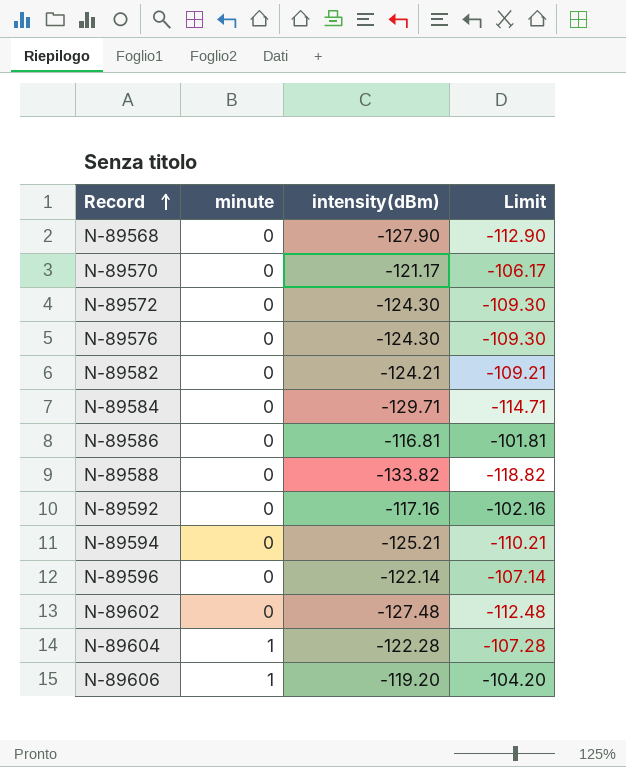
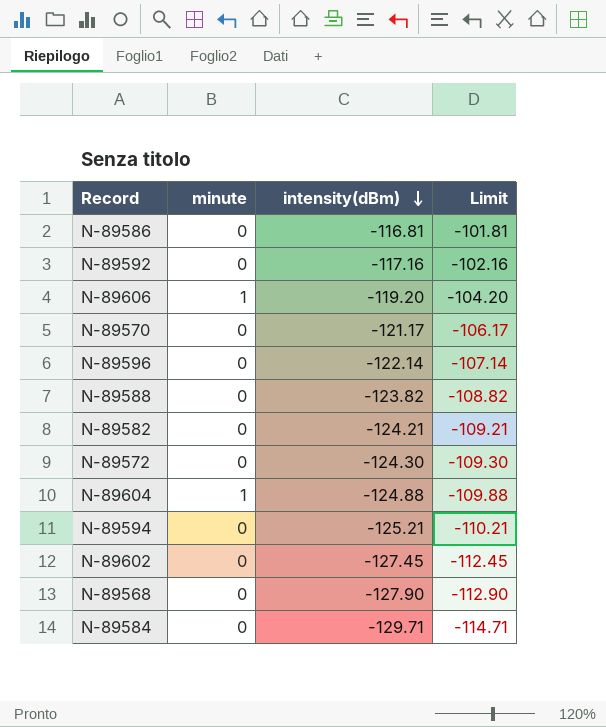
row order: Record ascending -> intensity(dBm) descending
row N-89576: 0 | -124.30 | -109.30 -> none
N-89588 | intensity(dBm): -133.82 -> -123.82
N-89588 | Limit: -118.82 -> -108.82
N-89604 | intensity(dBm): -122.28 -> -124.88
N-89604 | Limit: -107.28 -> -109.88
N-89602 | intensity(dBm): -127.48 -> -127.45
N-89602 | Limit: -112.48 -> -112.45

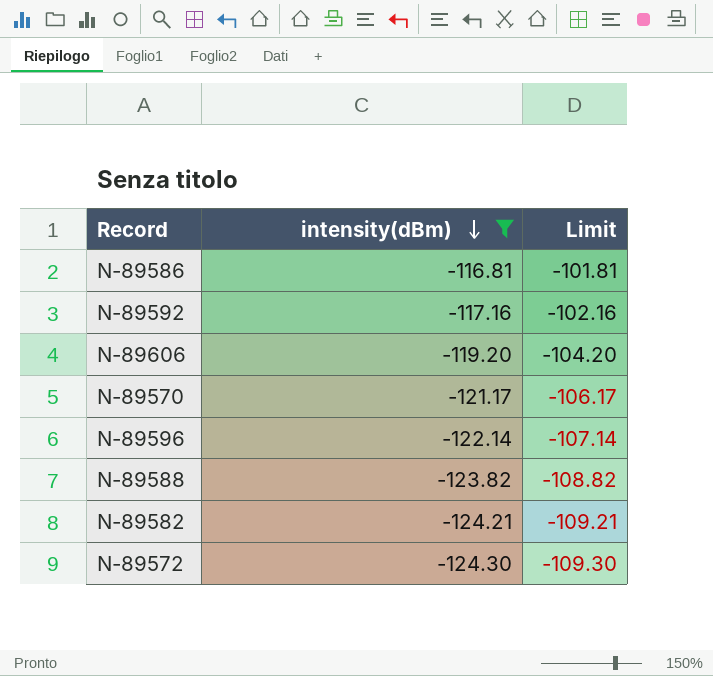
filter: none -> intensity(dBm) >= -124.30
column minute | position: 2 -> none

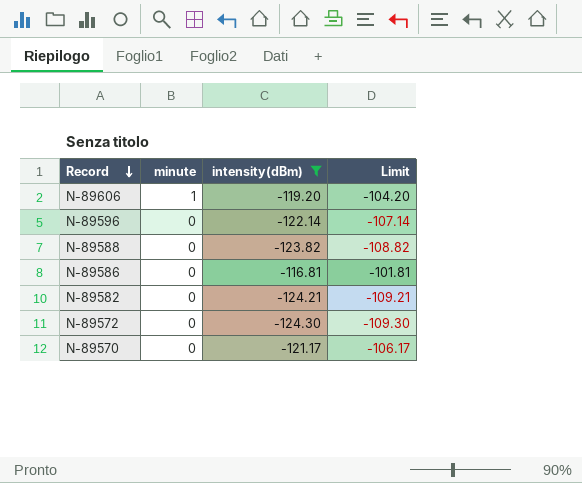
row order: intensity(dBm) descending -> Record descending
column minute | position: none -> 2
row N-89592: -117.16 | -102.16 -> none

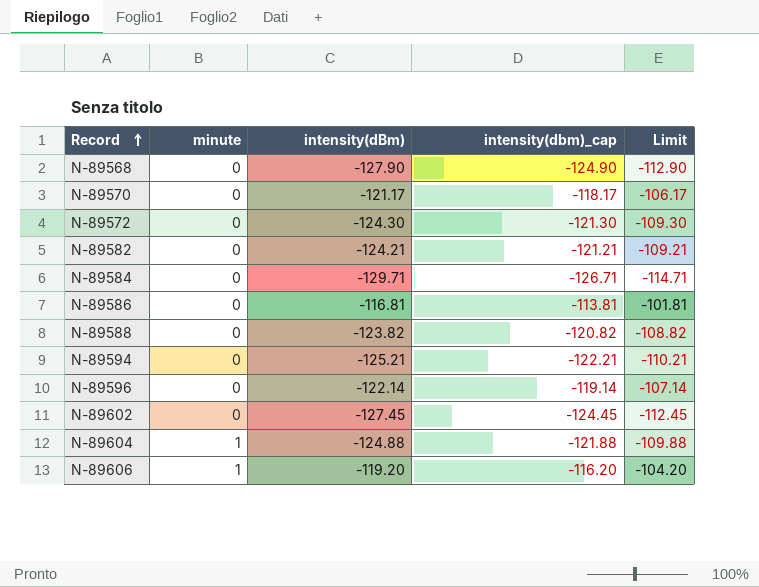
filter: intensity(dBm) >= -124.30 -> none
row order: Record descending -> Record ascending
column intensity(dbm)_cap | formula: none -> [intensity(dBm)] + 3

